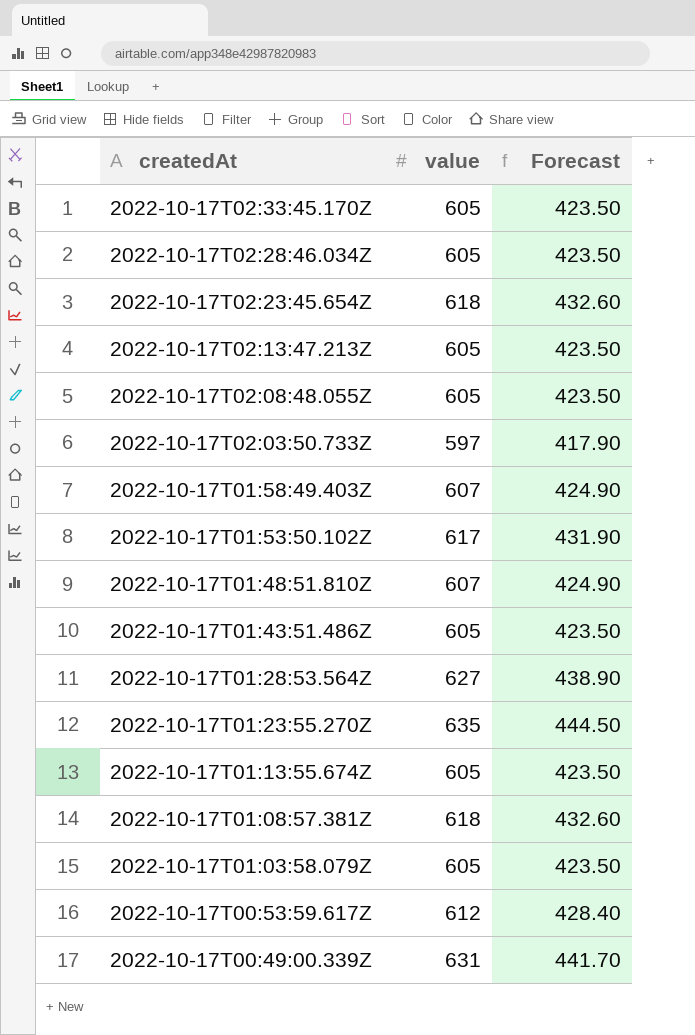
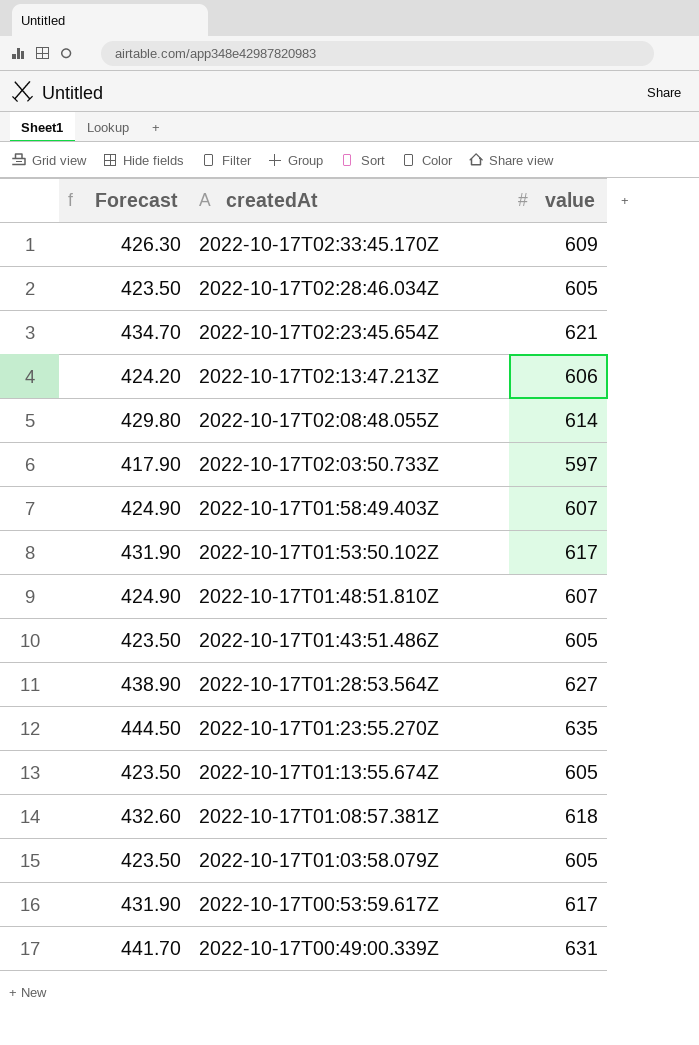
column Forecast | position: 3 -> 1
2022-10-17T02:33:45.170Z | Forecast: 423.50 -> 426.30
2022-10-17T02:33:45.170Z | value: 605 -> 609
2022-10-17T02:23:45.654Z | Forecast: 432.60 -> 434.70
2022-10-17T02:23:45.654Z | value: 618 -> 621
2022-10-17T02:13:47.213Z | Forecast: 423.50 -> 424.20
2022-10-17T02:13:47.213Z | value: 605 -> 606
2022-10-17T02:08:48.055Z | Forecast: 423.50 -> 429.80
2022-10-17T02:08:48.055Z | value: 605 -> 614
2022-10-17T00:53:59.617Z | Forecast: 428.40 -> 431.90
2022-10-17T00:53:59.617Z | value: 612 -> 617

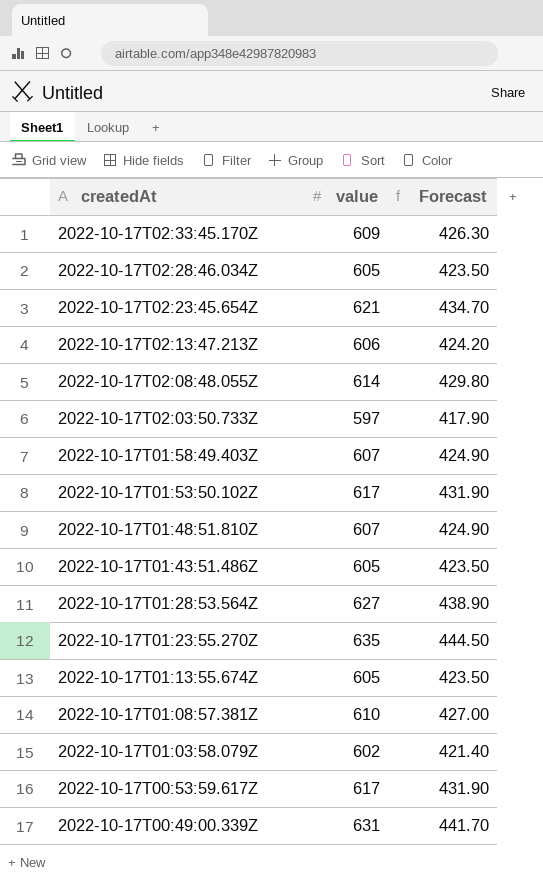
column Forecast | position: 1 -> 3
2022-10-17T01:08:57.381Z | value: 618 -> 610
2022-10-17T01:08:57.381Z | Forecast: 432.60 -> 427.00
2022-10-17T01:03:58.079Z | value: 605 -> 602
2022-10-17T01:03:58.079Z | Forecast: 423.50 -> 421.40

